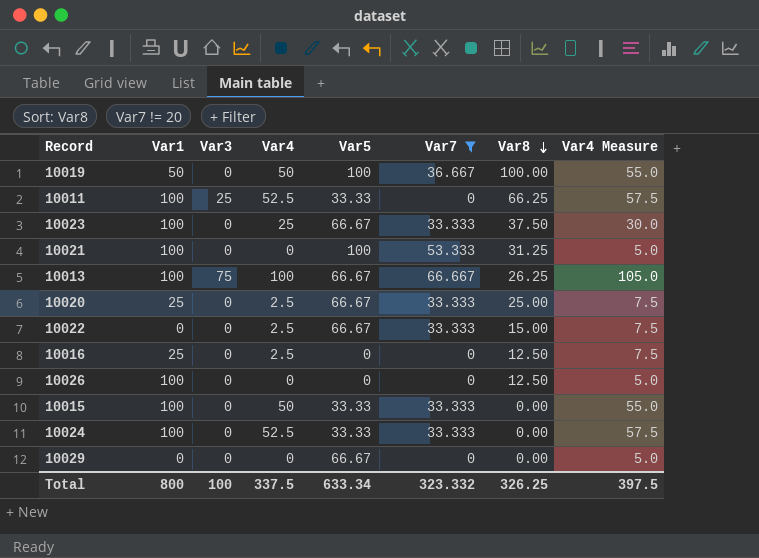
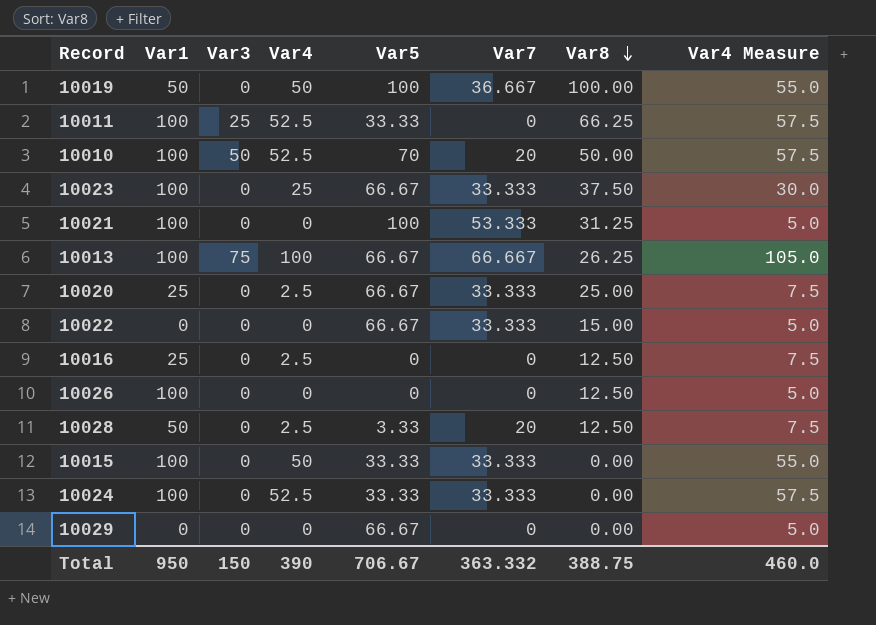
filter: Var7 != 20 -> none
10022 | Var4: 2.5 -> 0
10022 | Var4 Measure: 7.5 -> 5.0
Total | Var1: 800 -> 950
Total | Var3: 100 -> 150
Total | Var4: 337.5 -> 390
Total | Var5: 633.34 -> 706.67
Total | Var7: 323.332 -> 363.332
Total | Var8: 326.25 -> 388.75
Total | Var4 Measure: 397.5 -> 460.0

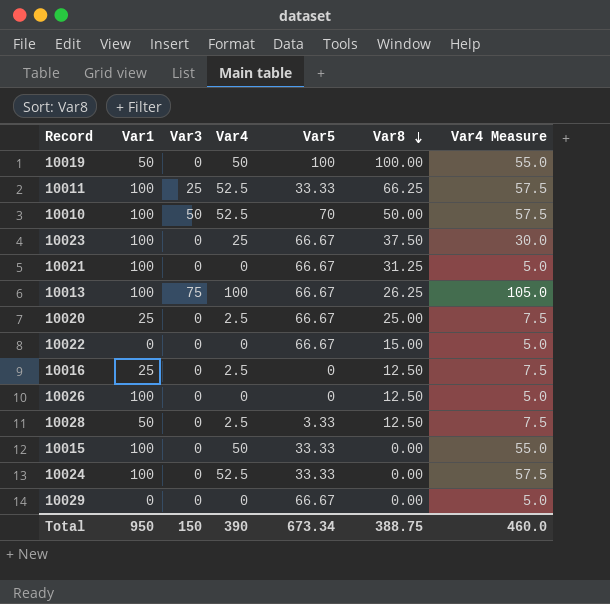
column Var7 | position: 6 -> none
10021 | Var5: 100 -> 66.67
Total | Var5: 706.67 -> 673.34

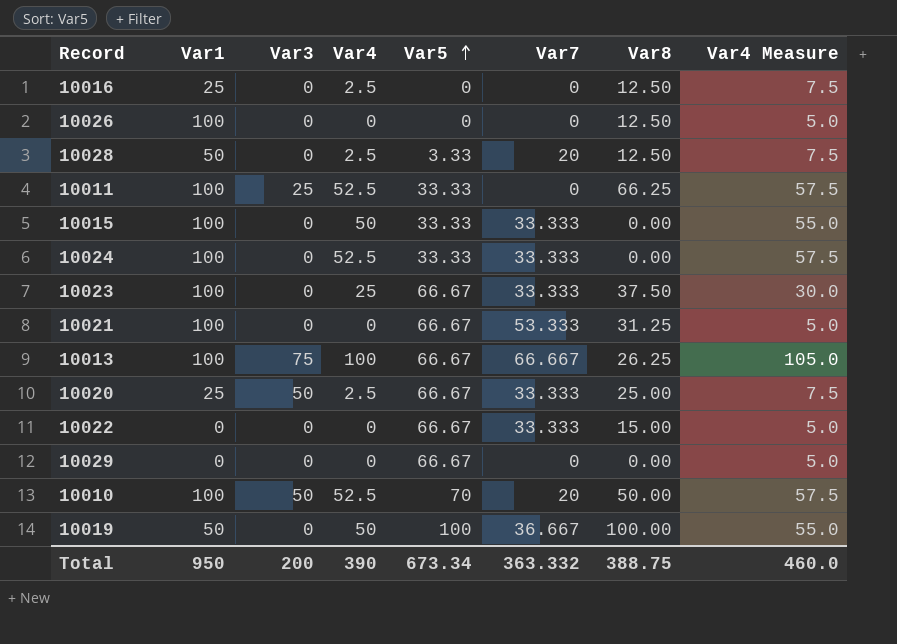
row order: Var8 descending -> Var5 ascending
column Var7 | position: none -> 6
10020 | Var3: 0 -> 50
Total | Var3: 150 -> 200

